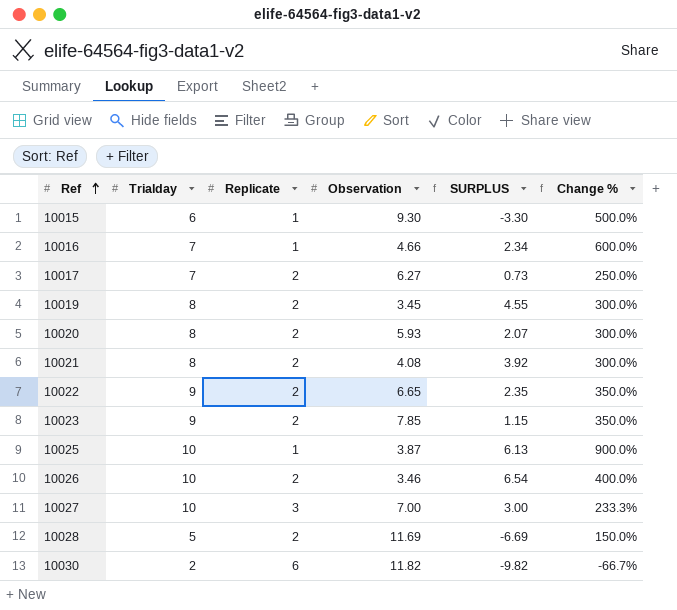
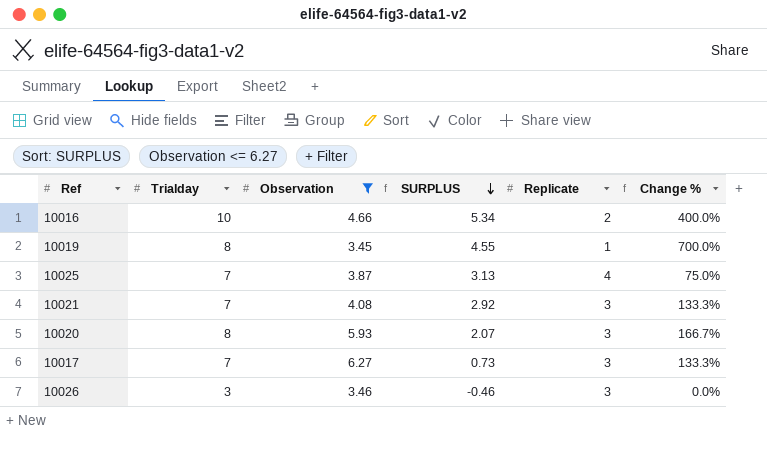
filter: none -> Observation <= 6.27
row order: Ref ascending -> SURPLUS descending
column Replicate | position: 3 -> 5
10016 | Trialday: 7 -> 10
10016 | SURPLUS: 2.34 -> 5.34
10016 | Replicate: 1 -> 2
10016 | Change %: 600.0% -> 400.0%
10019 | Replicate: 2 -> 1
10019 | Change %: 300.0% -> 700.0%
10025 | Trialday: 10 -> 7
10025 | SURPLUS: 6.13 -> 3.13
10025 | Replicate: 1 -> 4
10025 | Change %: 900.0% -> 75.0%
10021 | Trialday: 8 -> 7
10021 | SURPLUS: 3.92 -> 2.92
10021 | Replicate: 2 -> 3
10021 | Change %: 300.0% -> 133.3%
10020 | Replicate: 2 -> 3
10020 | Change %: 300.0% -> 166.7%
10017 | Replicate: 2 -> 3
10017 | Change %: 250.0% -> 133.3%
10026 | Trialday: 10 -> 3
10026 | SURPLUS: 6.54 -> -0.46
10026 | Replicate: 2 -> 3
10026 | Change %: 400.0% -> 0.0%

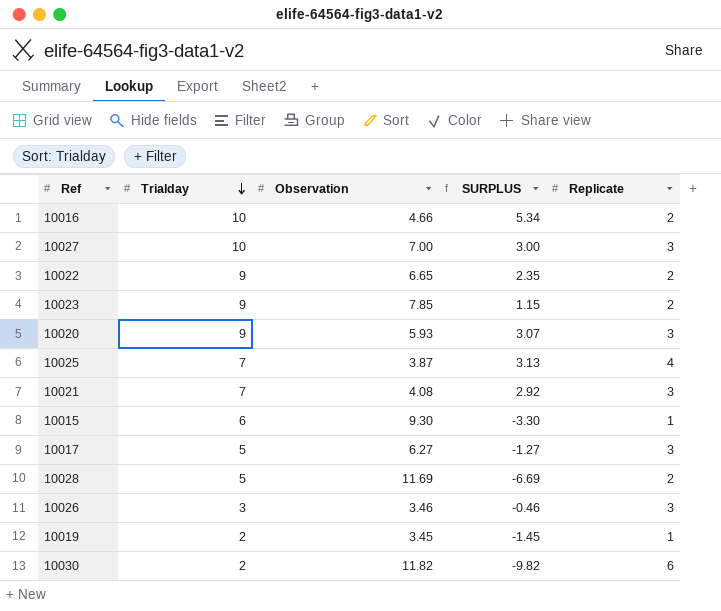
filter: Observation <= 6.27 -> none
row order: SURPLUS descending -> Trialday descending
column Change % | formula: ([Trialday] - [Replicate]) / [Replicate] -> none
10020 | Trialday: 8 -> 9
10020 | SURPLUS: 2.07 -> 3.07
10017 | Trialday: 7 -> 5
10017 | SURPLUS: 0.73 -> -1.27
10019 | Trialday: 8 -> 2
10019 | SURPLUS: 4.55 -> -1.45

